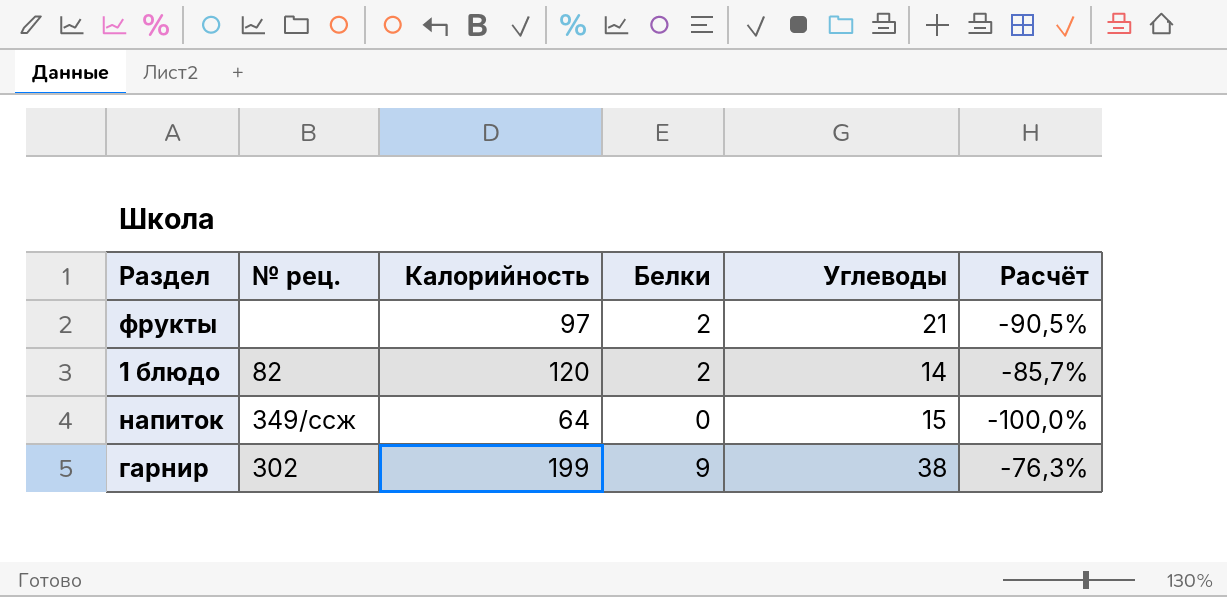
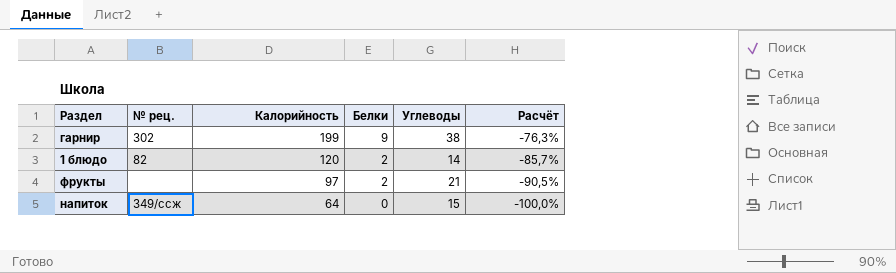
row order: none -> Калорийность descending

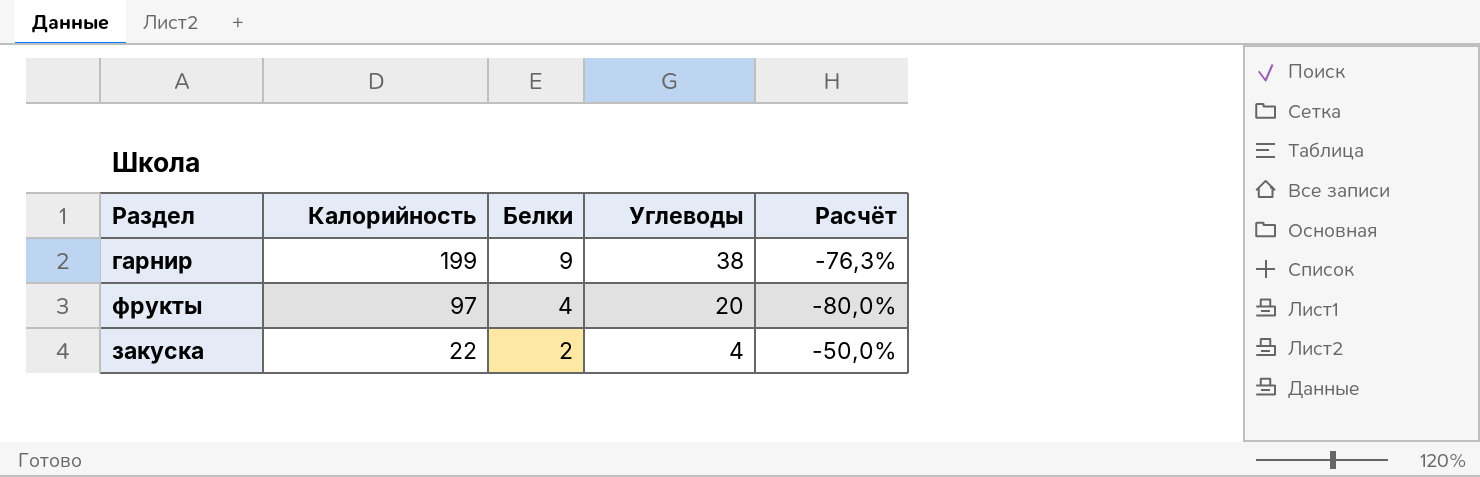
column № рец. | position: 2 -> none
row 1 блюдо: 82 | 120 | 2 | 14 | -85,7% -> none
row напиток: 349/сcж | 64 | 0 | 15 | -100,0% -> none
фрукты | Белки: 2 -> 4
фрукты | Углеводы: 21 -> 20
фрукты | Расчёт: -90,5% -> -80,0%
row закуска: none -> 22 | 2 | 4 | -50,0%

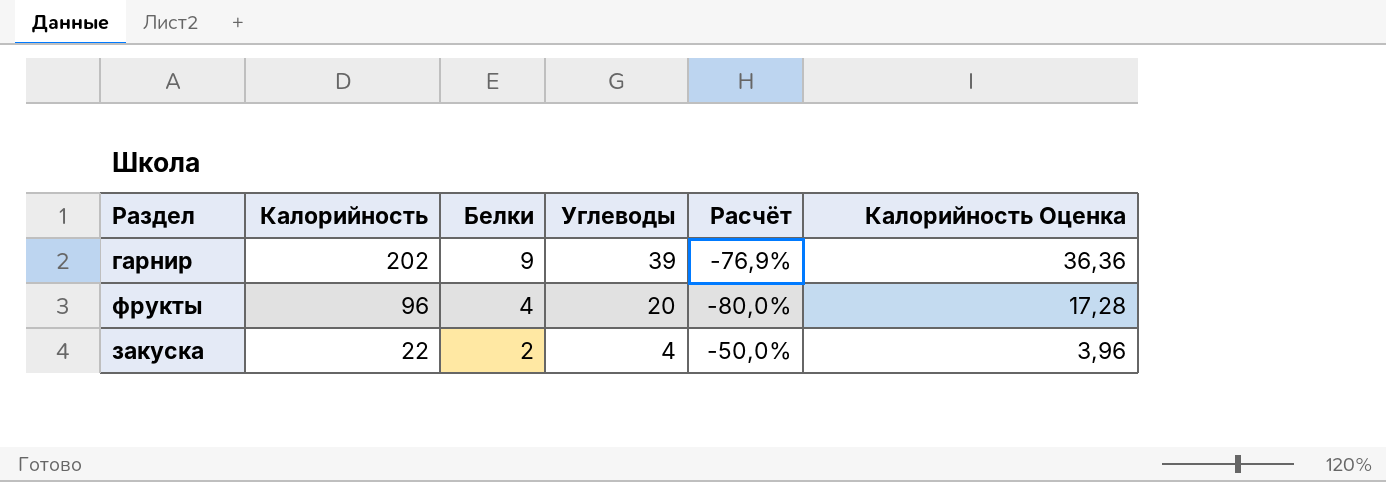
column Калорийность Оценка | formula: none -> [Калорийность] * 0,18
гарнир | Калорийность: 199 -> 202
гарнир | Углеводы: 38 -> 39
гарнир | Расчёт: -76,3% -> -76,9%
фрукты | Калорийность: 97 -> 96

